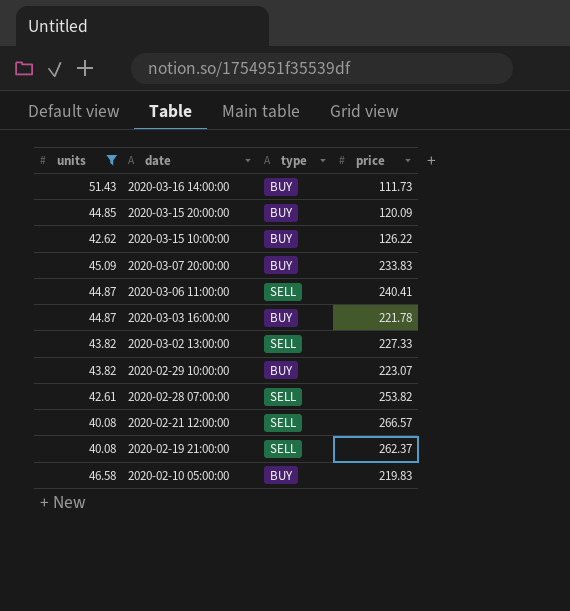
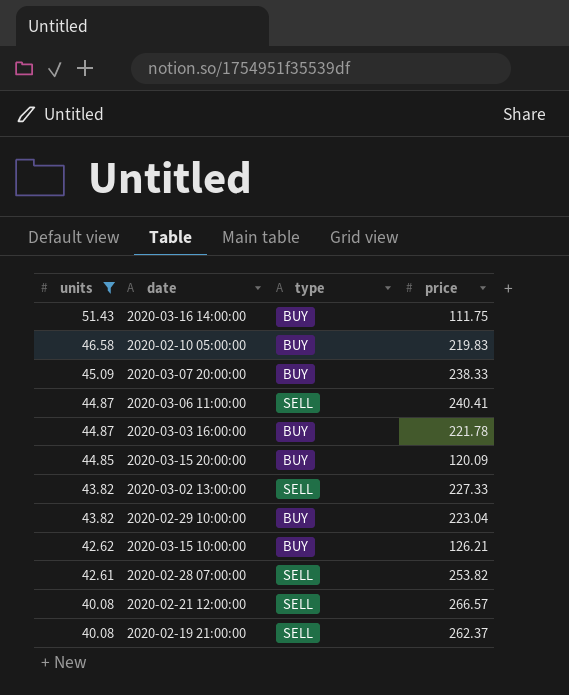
row order: date descending -> units descending
2020-03-16 14:00:00 | price: 111.73 -> 111.75
2020-03-07 20:00:00 | price: 233.83 -> 238.33
2020-02-29 10:00:00 | price: 223.07 -> 223.04
2020-03-15 10:00:00 | price: 126.22 -> 126.21

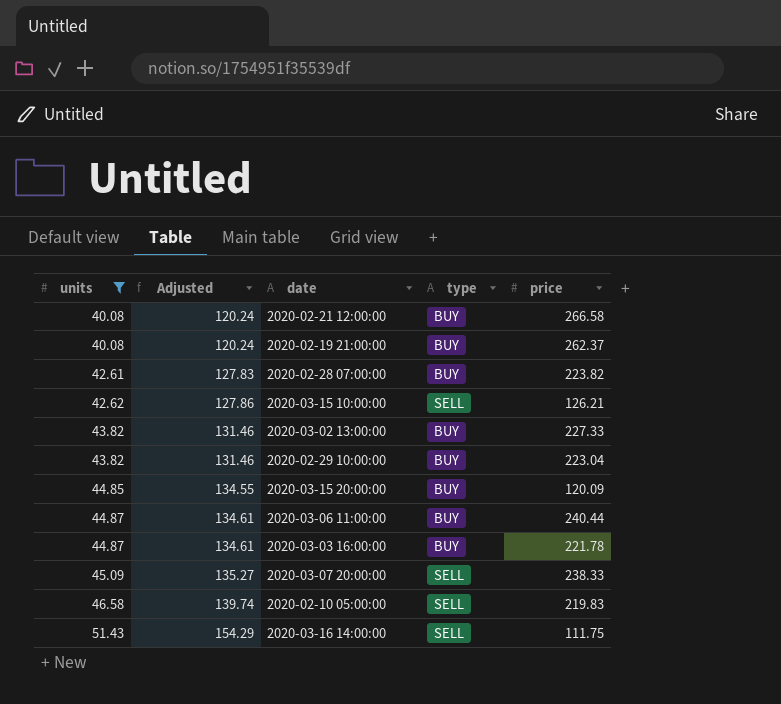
row order: units descending -> units ascending
column Adjusted | formula: none -> [units] * 3
2020-02-21 12:00:00 | type: SELL -> BUY
2020-02-21 12:00:00 | price: 266.57 -> 266.58
2020-02-19 21:00:00 | type: SELL -> BUY
2020-02-28 07:00:00 | type: SELL -> BUY
2020-02-28 07:00:00 | price: 253.82 -> 223.82
2020-03-15 10:00:00 | type: BUY -> SELL
2020-03-02 13:00:00 | type: SELL -> BUY
2020-03-06 11:00:00 | type: SELL -> BUY
2020-03-06 11:00:00 | price: 240.41 -> 240.44
2020-03-07 20:00:00 | type: BUY -> SELL
2020-02-10 05:00:00 | type: BUY -> SELL
2020-03-16 14:00:00 | type: BUY -> SELL

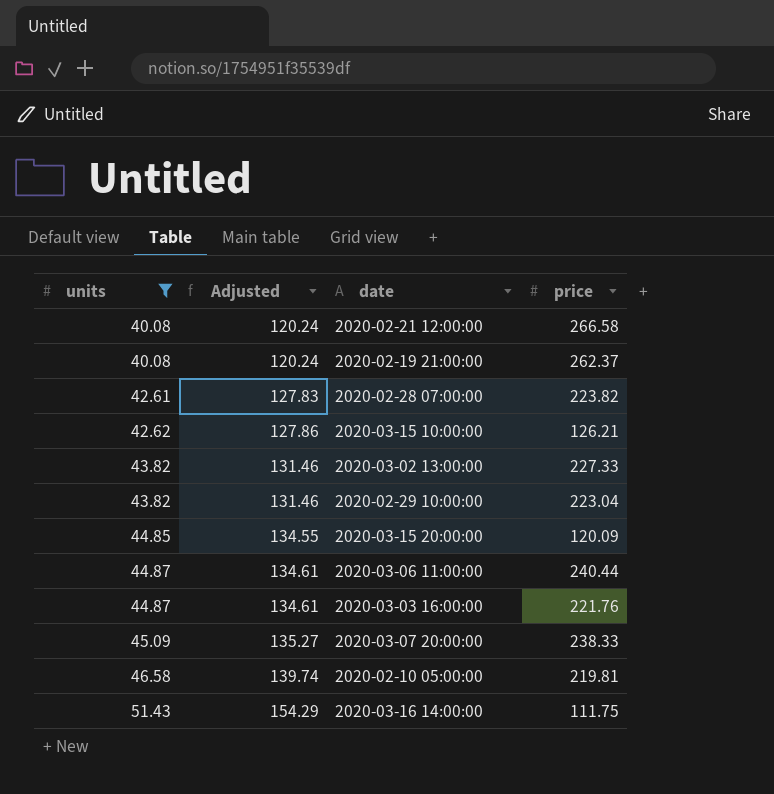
column type | position: 4 -> none
2020-03-03 16:00:00 | price: 221.78 -> 221.76
2020-02-10 05:00:00 | price: 219.83 -> 219.81

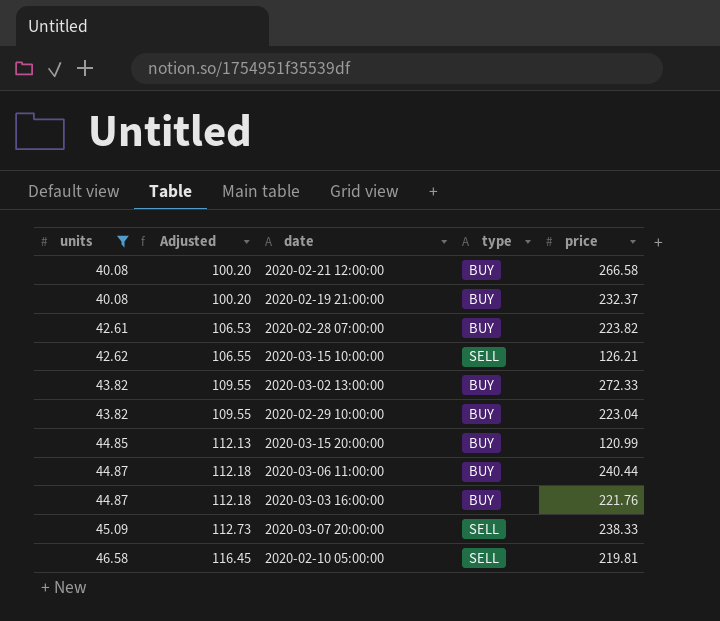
column Adjusted | formula: [units] * 3 -> [units] * 2.5
column type | position: none -> 4
row 2020-03-16 14:00:00: 51.43 | 154.29 | 111.75 -> none
2020-02-19 21:00:00 | price: 262.37 -> 232.37
2020-03-02 13:00:00 | price: 227.33 -> 272.33
2020-03-15 20:00:00 | price: 120.09 -> 120.99

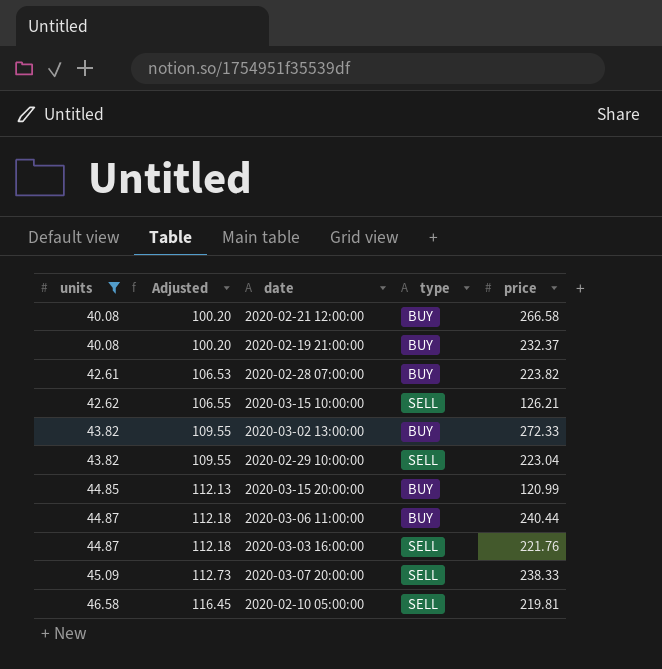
2020-02-29 10:00:00 | type: BUY -> SELL
2020-03-03 16:00:00 | type: BUY -> SELL

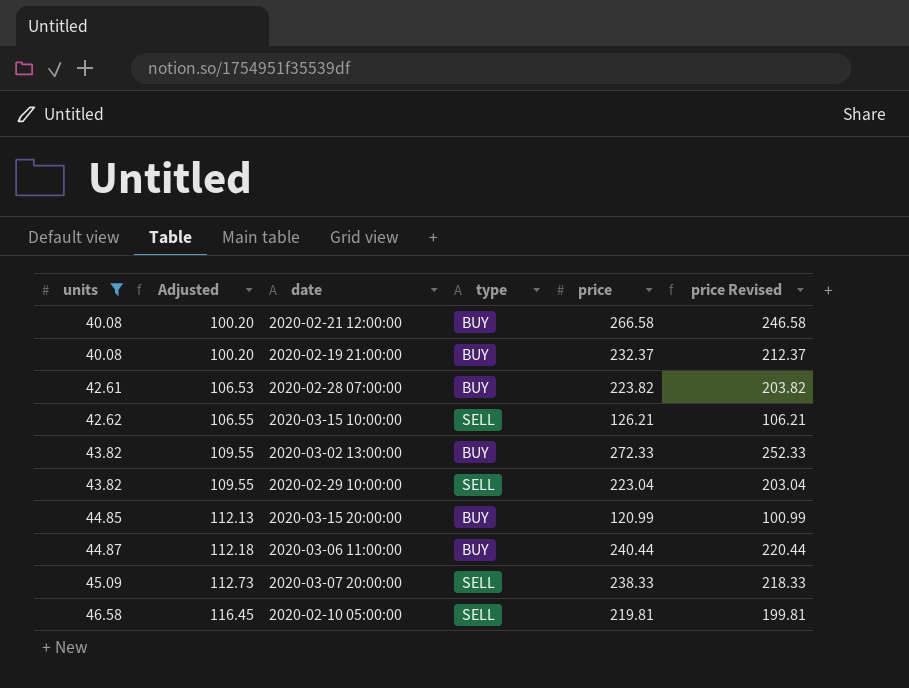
column price Revised | formula: none -> [price] - 20
row 2020-03-03 16:00:00: 44.87 | 112.18 | SELL | 221.76 -> none

